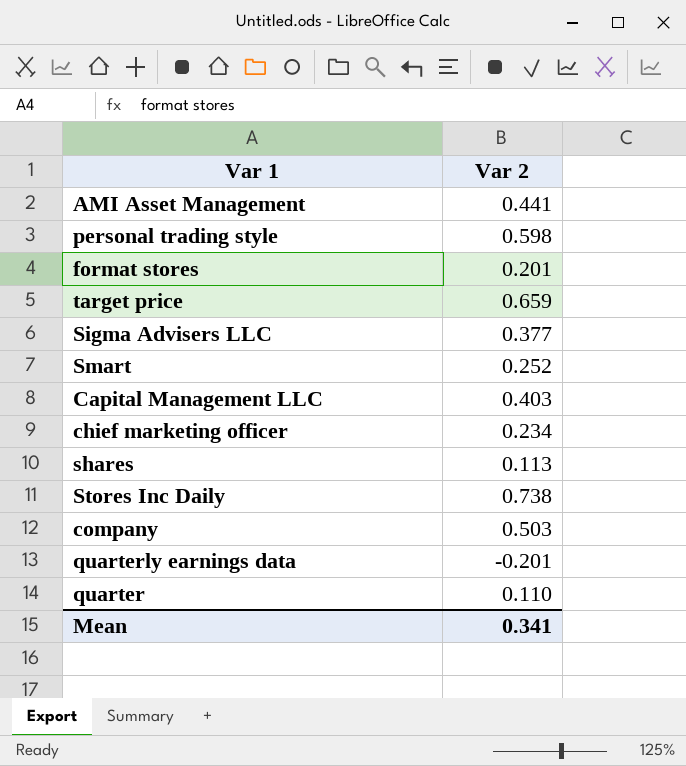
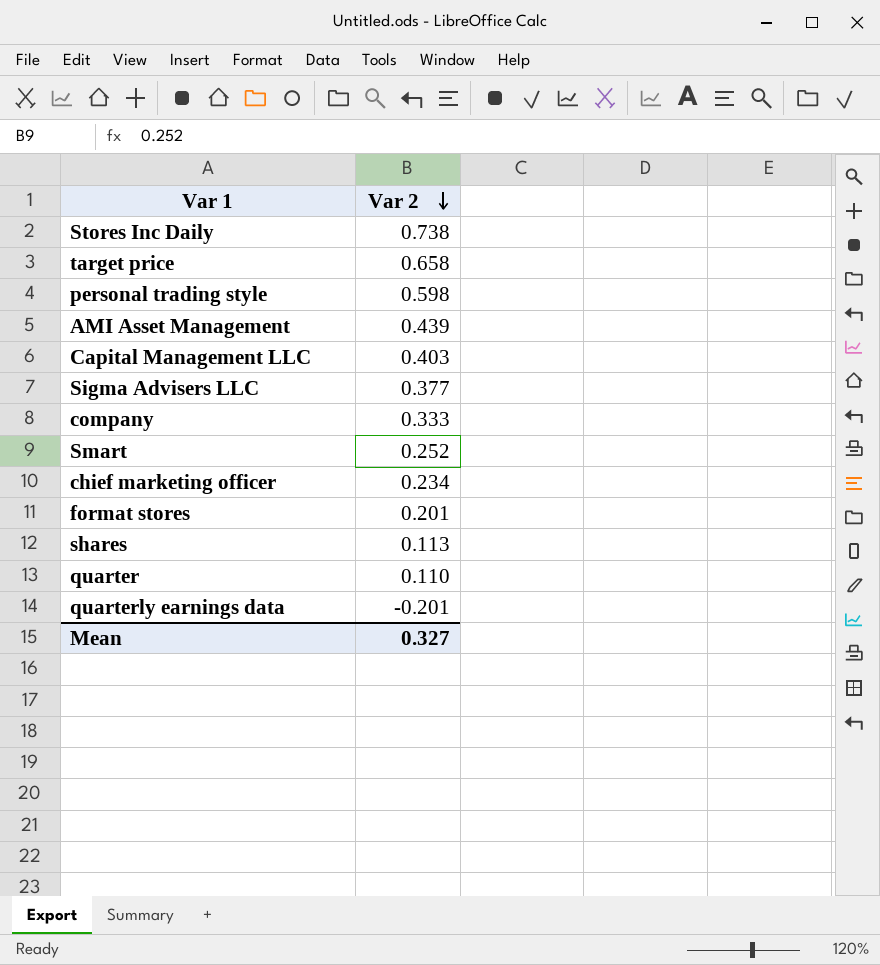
row order: none -> Var 2 descending
target price | Var 2: 0.659 -> 0.658
AMI Asset Management | Var 2: 0.441 -> 0.439
company | Var 2: 0.503 -> 0.333
Mean | Var 2: 0.341 -> 0.327

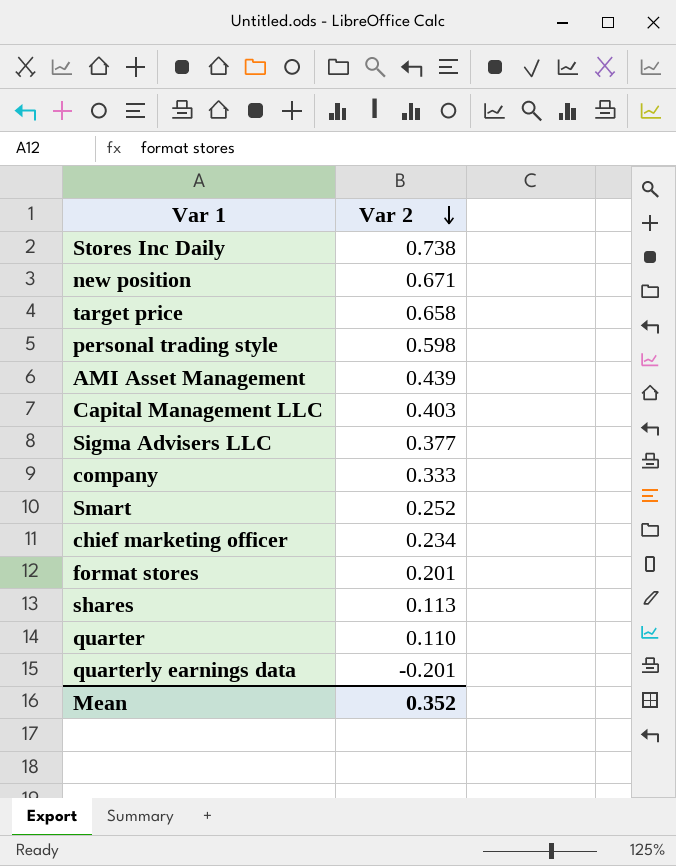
row new position: none -> 0.671
Mean | Var 2: 0.327 -> 0.352

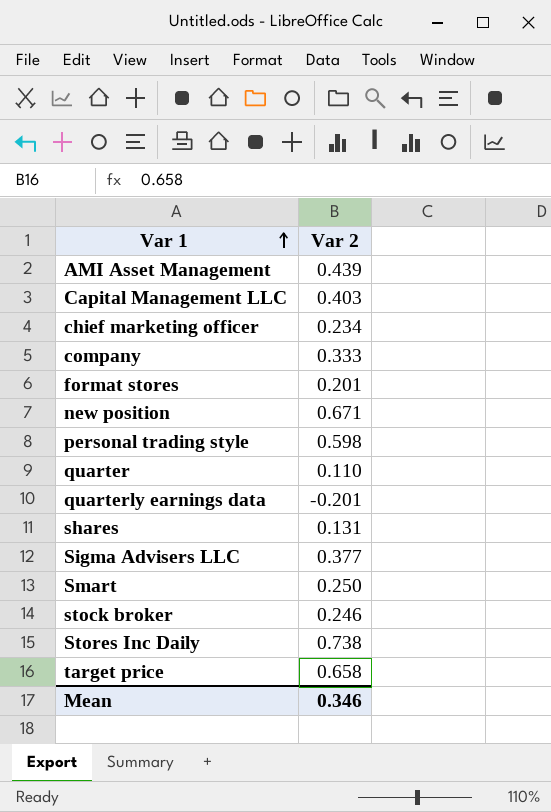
row order: Var 2 descending -> Var 1 ascending
shares | Var 2: 0.113 -> 0.131
Smart | Var 2: 0.252 -> 0.250
row stock broker: none -> 0.246
Mean | Var 2: 0.352 -> 0.346

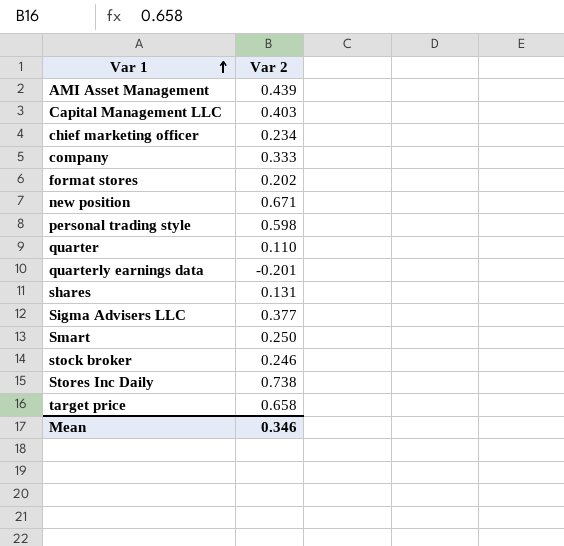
format stores | Var 2: 0.201 -> 0.202

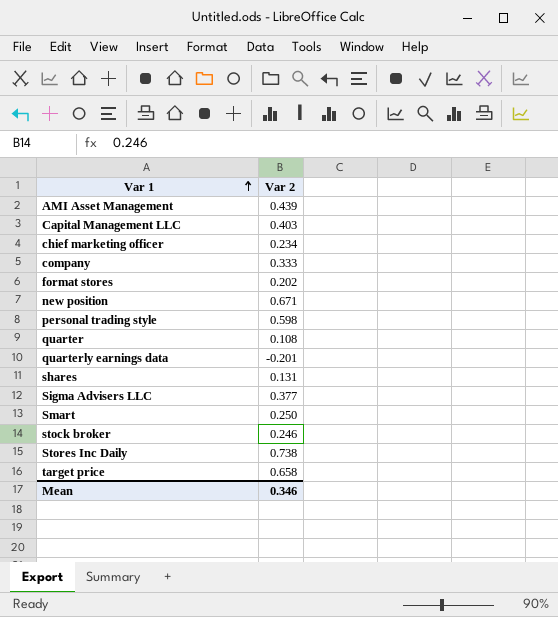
quarter | Var 2: 0.110 -> 0.108

